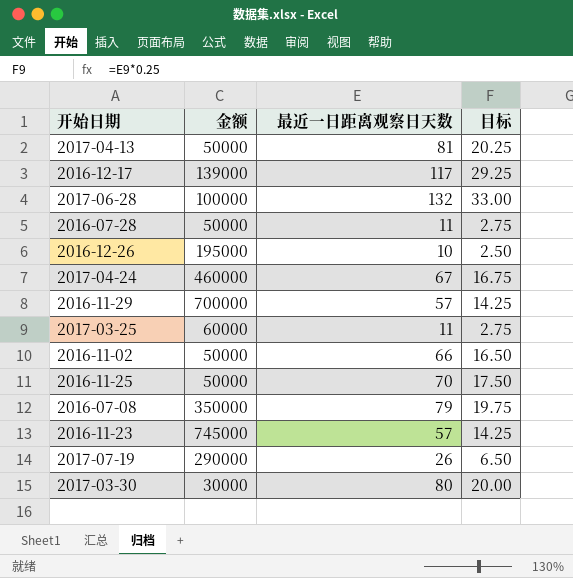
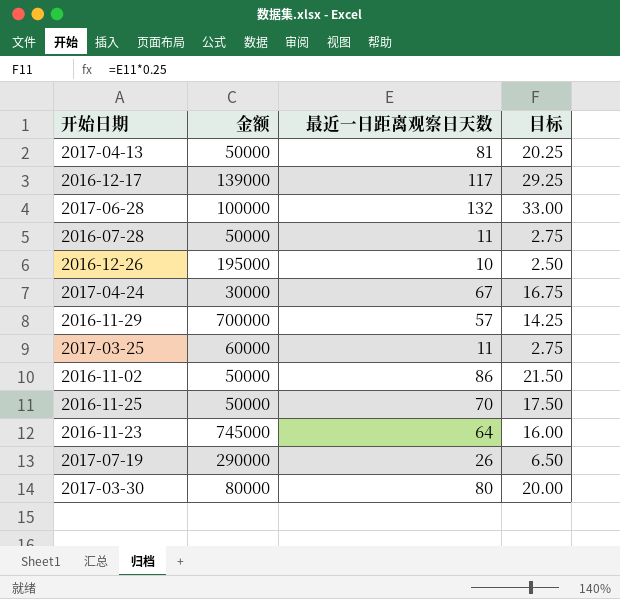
row 2016-07-08: 350000 | 79 | 19.75 -> none
2017-04-24 | 金额: 460000 -> 30000
2016-11-02 | 最近一日距离观察日天数: 66 -> 86
2016-11-02 | 目标: 16.50 -> 21.50
2016-11-23 | 最近一日距离观察日天数: 57 -> 64
2016-11-23 | 目标: 14.25 -> 16.00
2017-03-30 | 金额: 30000 -> 80000

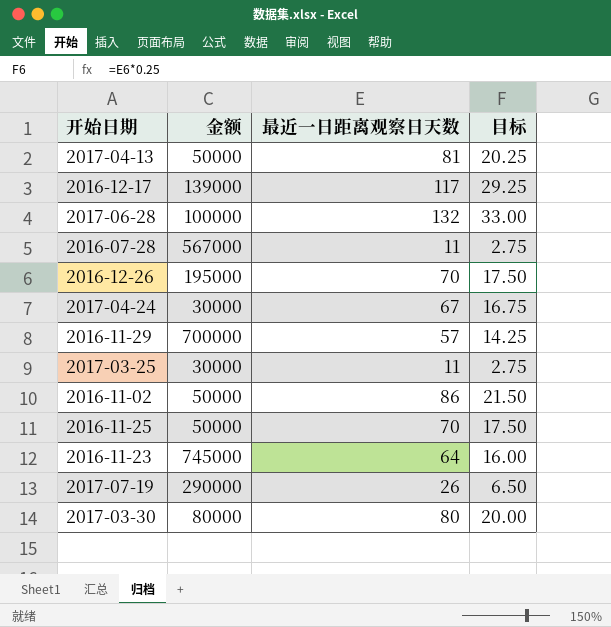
2016-07-28 | 金额: 50000 -> 567000
2016-12-26 | 最近一日距离观察日天数: 10 -> 70
2016-12-26 | 目标: 2.50 -> 17.50
2017-03-25 | 金额: 60000 -> 30000

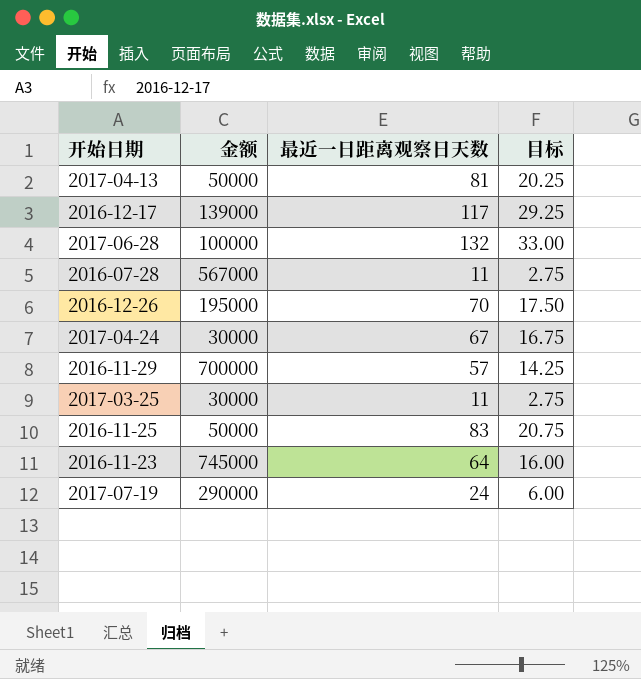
row 2016-11-02: 50000 | 86 | 21.50 -> none
row 2017-03-30: 80000 | 80 | 20.00 -> none
2016-11-25 | 最近一日距离观察日天数: 70 -> 83
2016-11-25 | 目标: 17.50 -> 20.75
2017-07-19 | 最近一日距离观察日天数: 26 -> 24
2017-07-19 | 目标: 6.50 -> 6.00

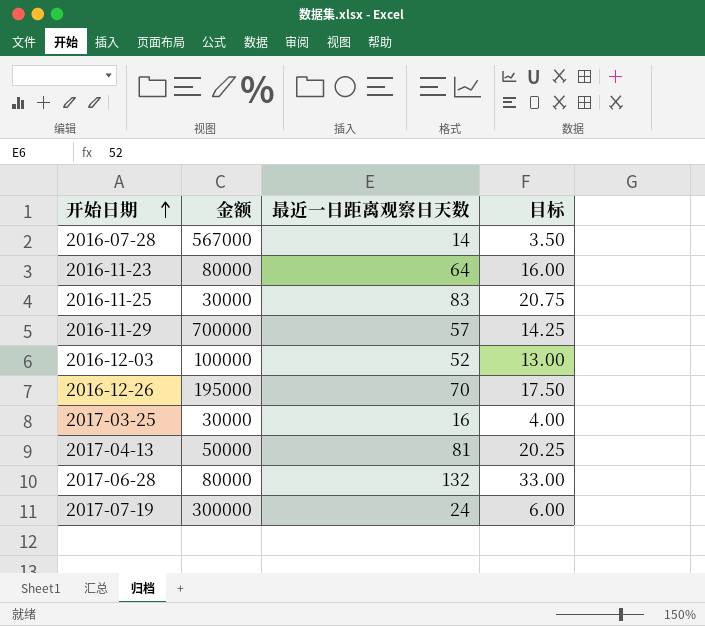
row order: none -> 开始日期 ascending
row 2016-12-17: 139000 | 117 | 29.25 -> none
row 2017-04-24: 30000 | 67 | 16.75 -> none
2016-07-28 | 最近一日距离观察日天数: 11 -> 14
2016-07-28 | 目标: 2.75 -> 3.50
2016-11-23 | 金额: 745000 -> 80000
2016-11-25 | 金额: 50000 -> 30000
row 2016-12-03: none -> 100000 | 52 | 13.00
2017-03-25 | 最近一日距离观察日天数: 11 -> 16
2017-03-25 | 目标: 2.75 -> 4.00
2017-06-28 | 金额: 100000 -> 80000
2017-07-19 | 金额: 290000 -> 300000

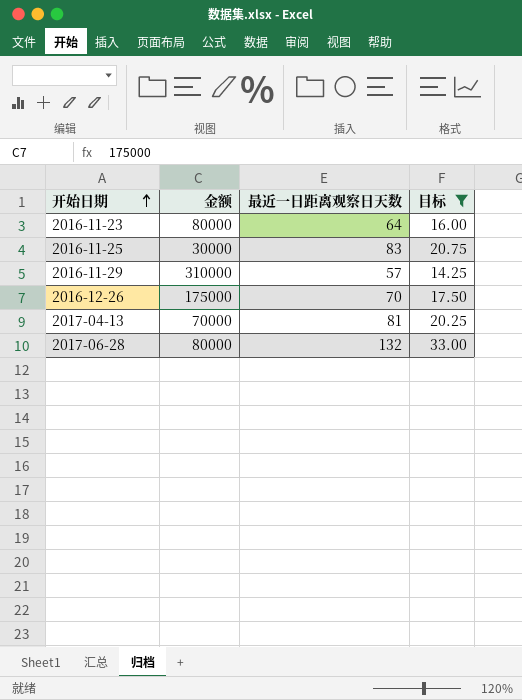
filter: none -> 目标 >= 14.25
2016-11-29 | 金额: 700000 -> 310000
2016-12-26 | 金额: 195000 -> 175000
2017-04-13 | 金额: 50000 -> 70000

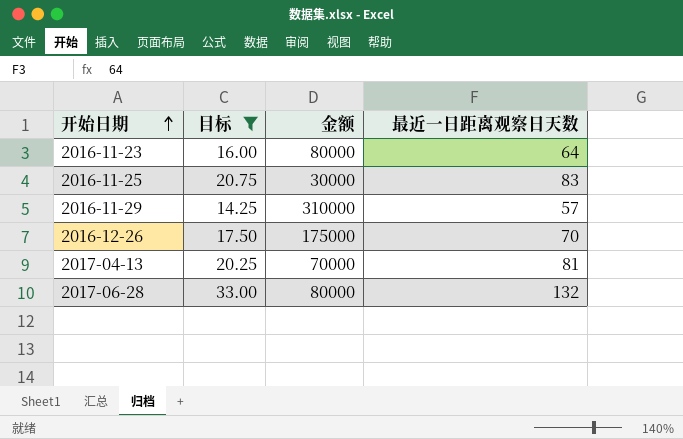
column 目标 | position: 4 -> 2

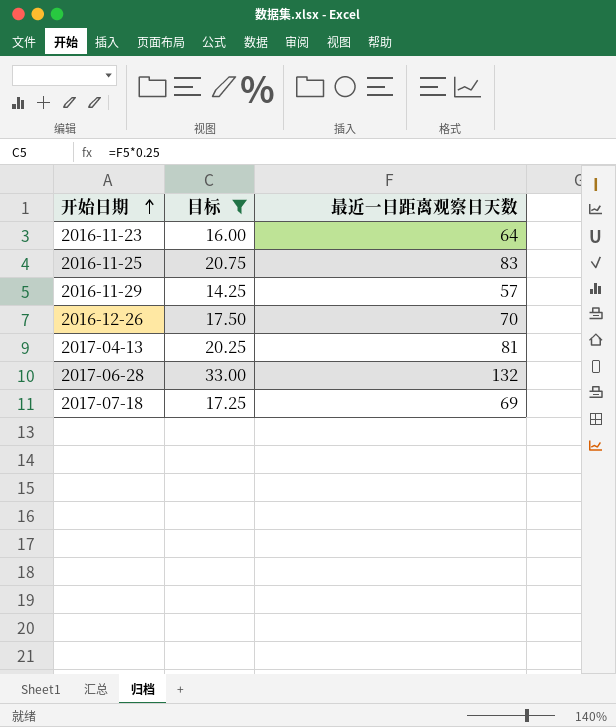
column 金额 | position: 3 -> none
row 2017-07-18: none -> 17.25 | 69

